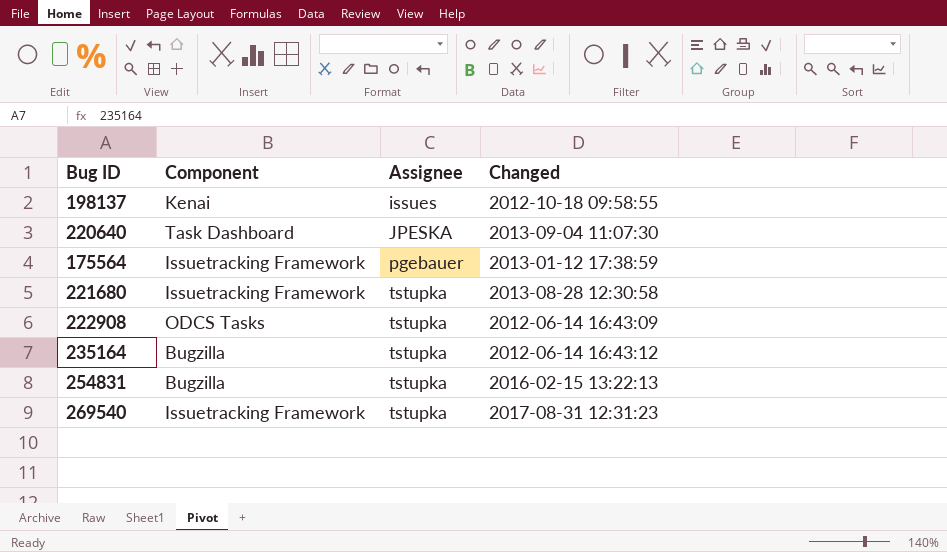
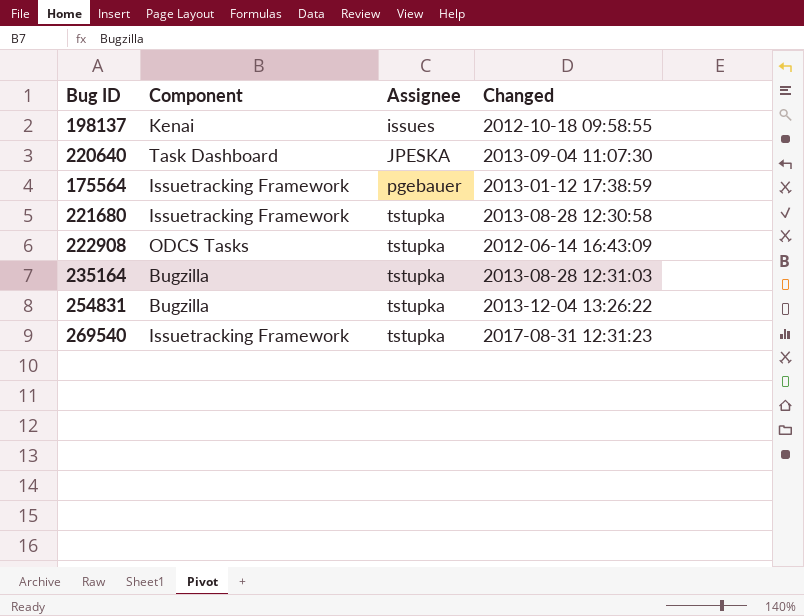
235164 | Changed: 2012-06-14 16:43:12 -> 2013-08-28 12:31:03
254831 | Changed: 2016-02-15 13:22:13 -> 2013-12-04 13:26:22

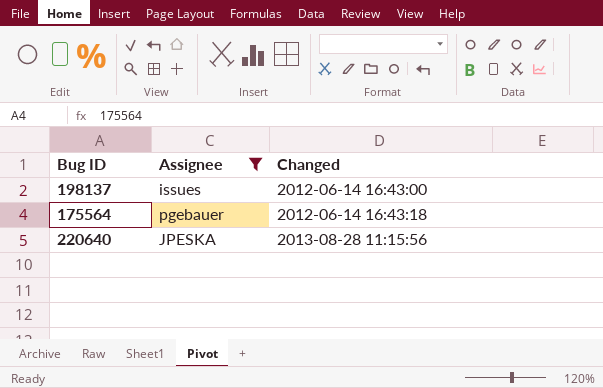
filter: none -> Assignee != tstupka
row order: Assignee ascending -> Changed ascending
column Component | position: 2 -> none
198137 | Changed: 2012-10-18 09:58:55 -> 2012-06-14 16:43:00
175564 | Changed: 2013-01-12 17:38:59 -> 2012-06-14 16:43:18
220640 | Changed: 2013-09-04 11:07:30 -> 2013-08-28 11:15:56

